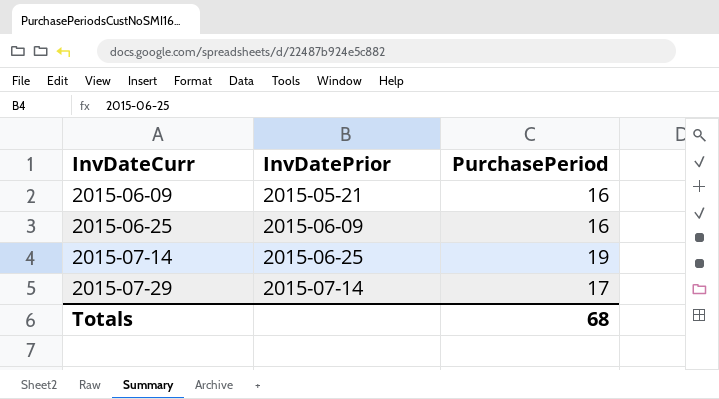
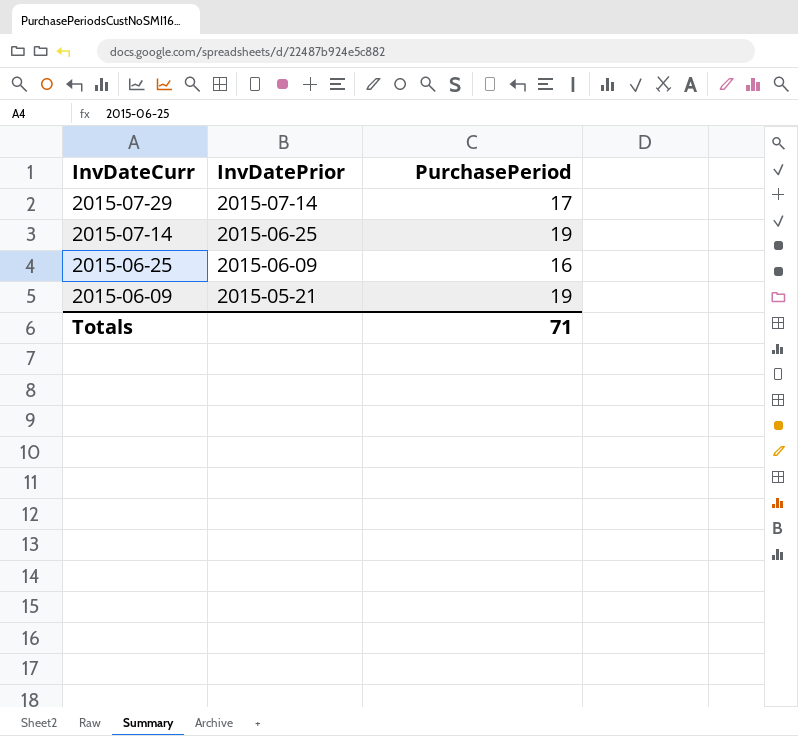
row order: InvDateCurr ascending -> InvDateCurr descending
2015-06-09 | PurchasePeriod: 16 -> 19
Totals | PurchasePeriod: 68 -> 71

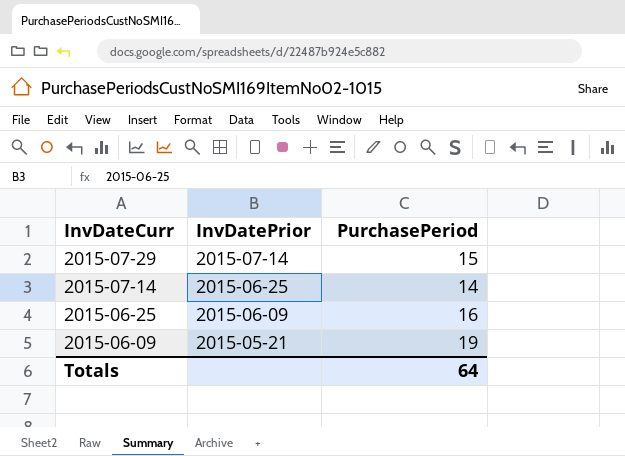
2015-07-29 | PurchasePeriod: 17 -> 15
2015-07-14 | PurchasePeriod: 19 -> 14
Totals | PurchasePeriod: 71 -> 64

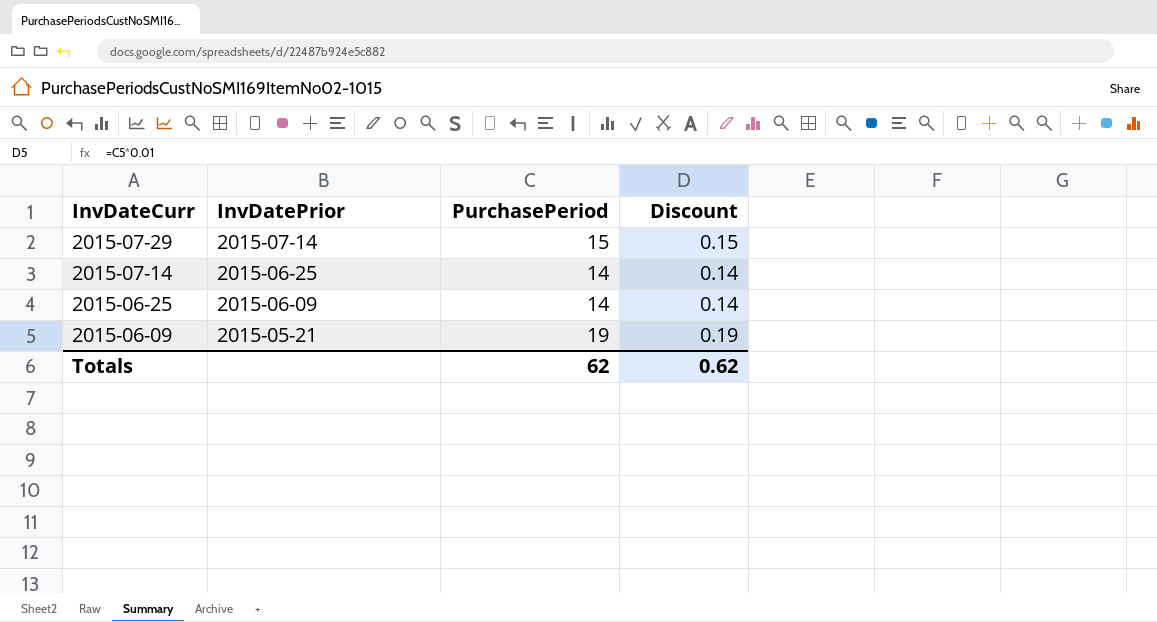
column Discount | formula: none -> [PurchasePeriod] * 0.01
2015-06-25 | PurchasePeriod: 16 -> 14
Totals | PurchasePeriod: 64 -> 62

